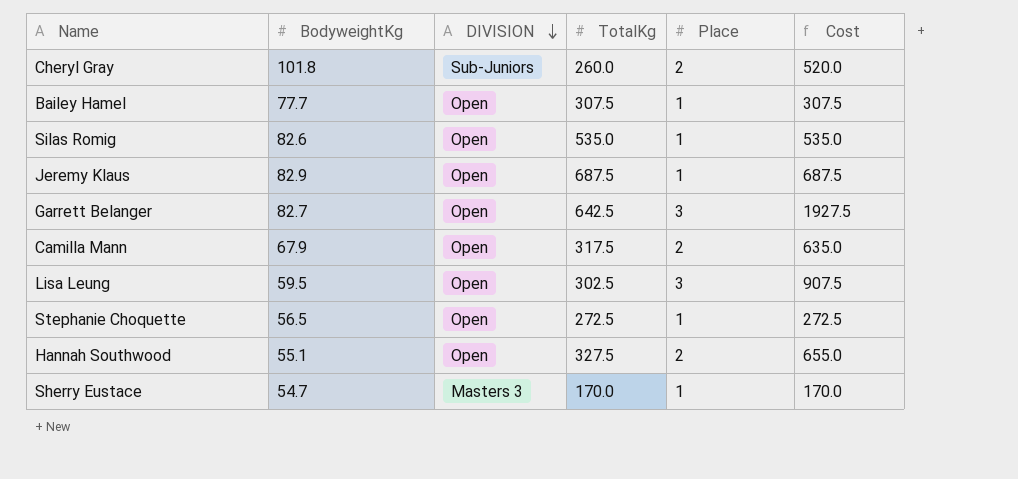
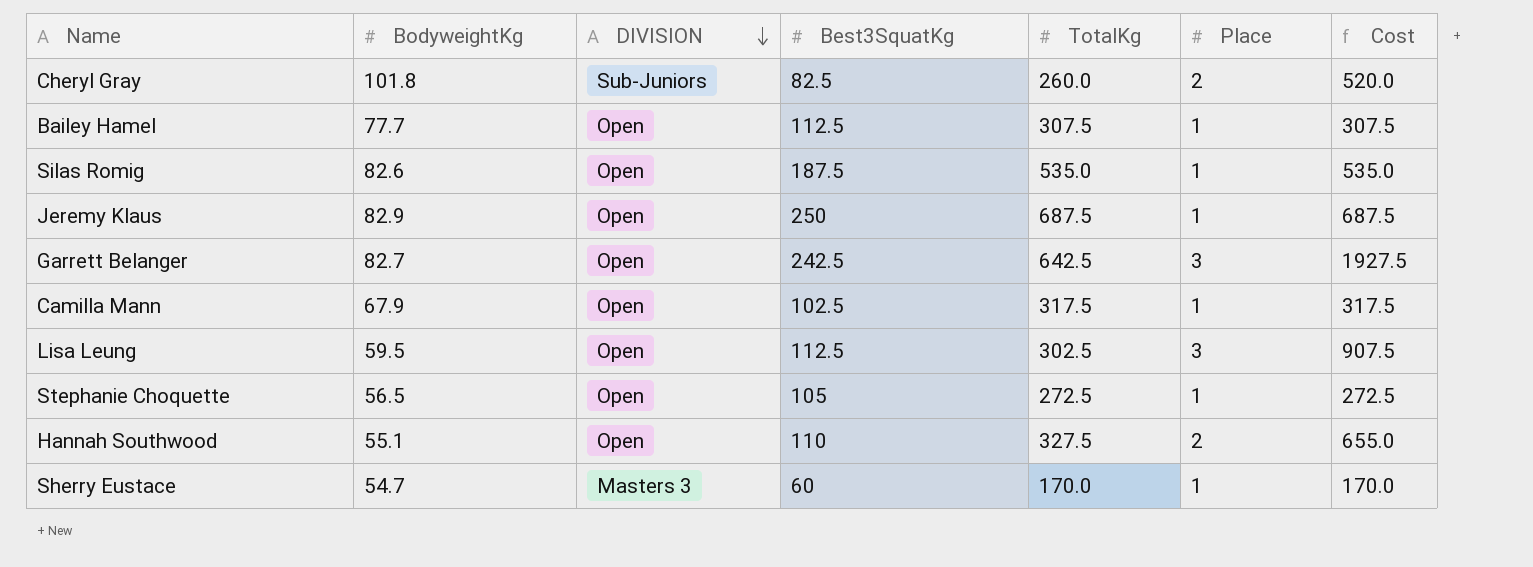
column Best3SquatKg | position: none -> 4
Camilla Mann | Place: 2 -> 1
Camilla Mann | Cost: 635.0 -> 317.5

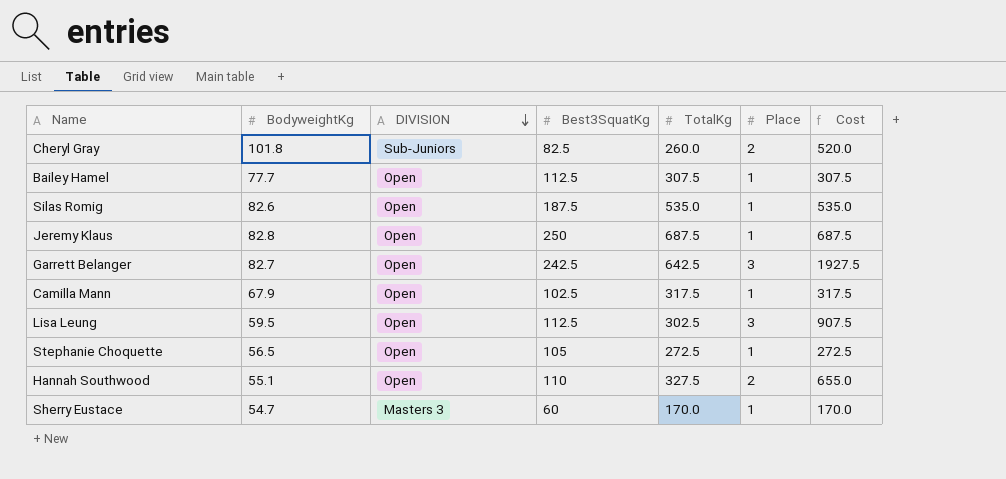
Jeremy Klaus | BodyweightKg: 82.9 -> 82.8

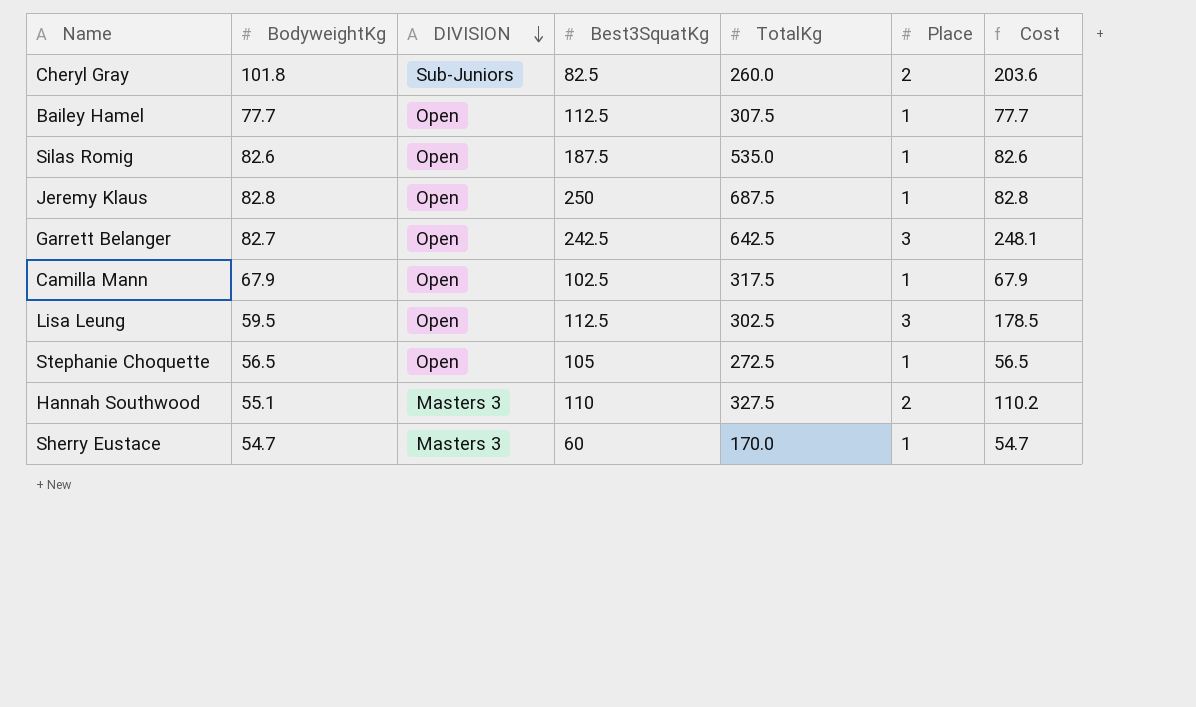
column Cost | formula: [TotalKg] * [Place] -> [BodyweightKg] * [Place]
Hannah Southwood | DIVISION: Open -> Masters 3

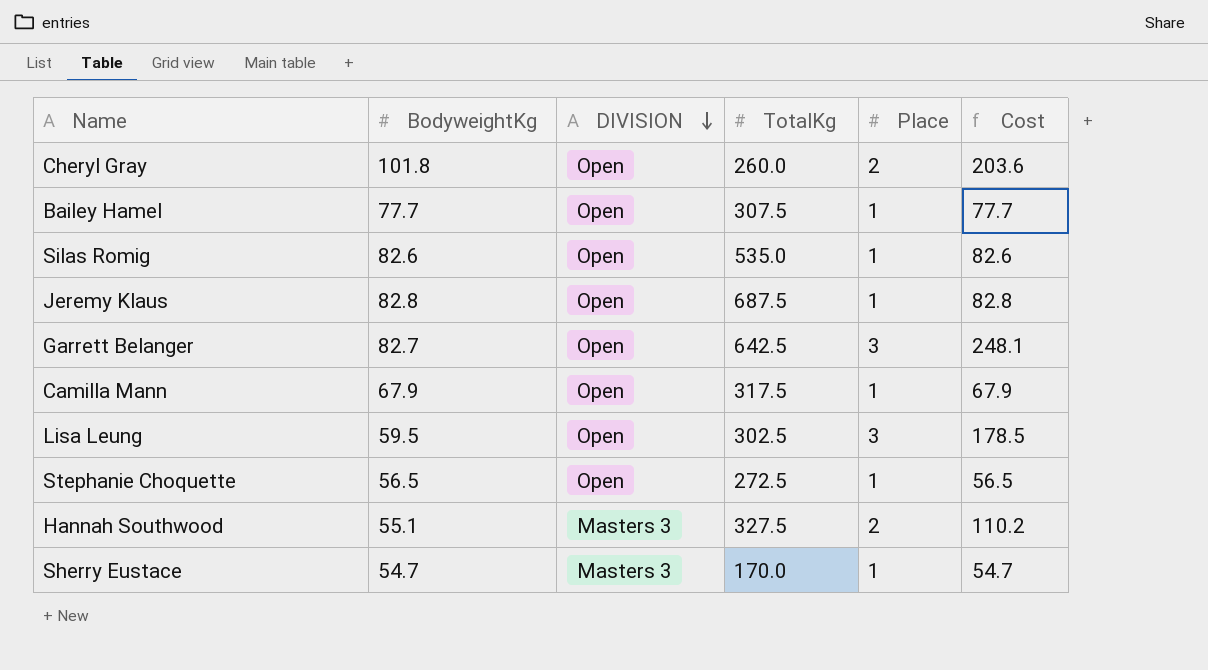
column Best3SquatKg | position: 4 -> none
Cheryl Gray | DIVISION: Sub-Juniors -> Open

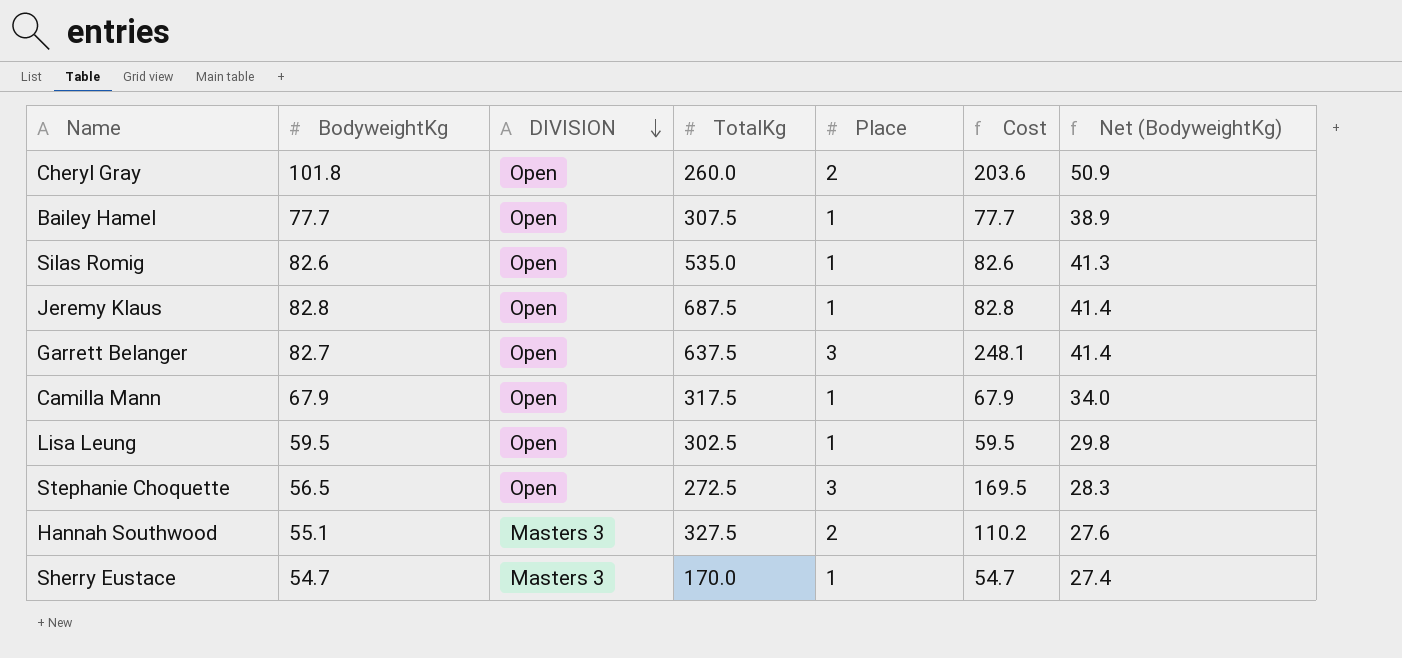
column Net (BodyweightKg) | formula: none -> [BodyweightKg] * 0.5
Garrett Belanger | TotalKg: 642.5 -> 637.5
Lisa Leung | Place: 3 -> 1
Lisa Leung | Cost: 178.5 -> 59.5
Stephanie Choquette | Place: 1 -> 3
Stephanie Choquette | Cost: 56.5 -> 169.5

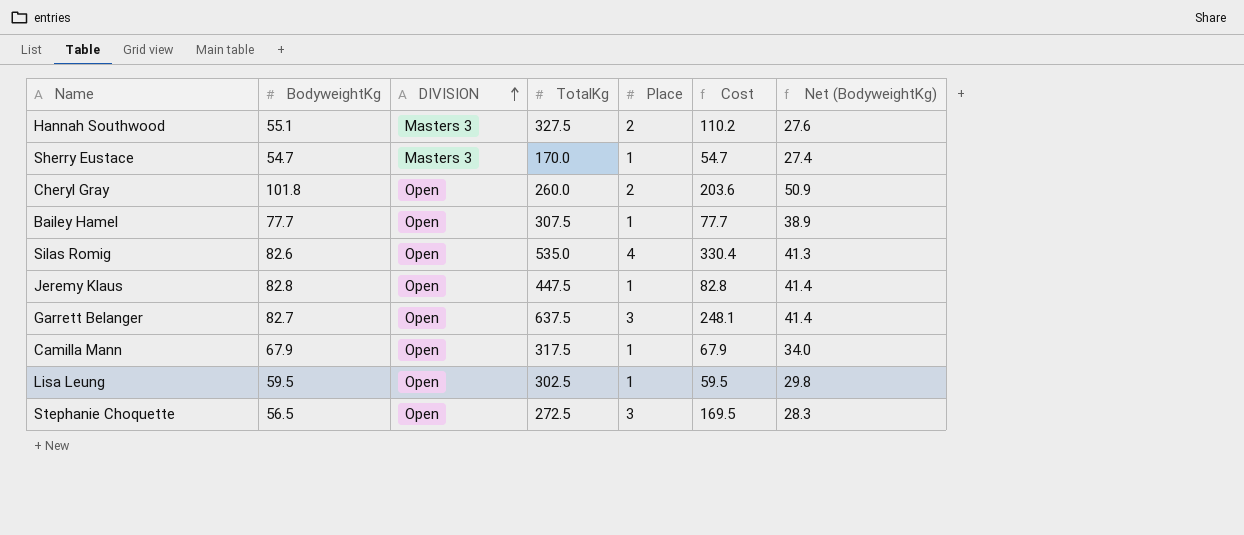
row order: DIVISION descending -> DIVISION ascending
Silas Romig | Place: 1 -> 4
Silas Romig | Cost: 82.6 -> 330.4
Jeremy Klaus | TotalKg: 687.5 -> 447.5

